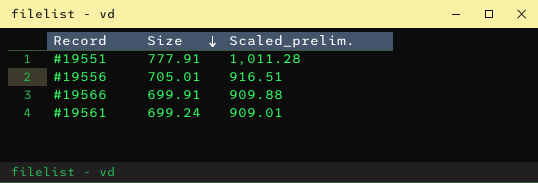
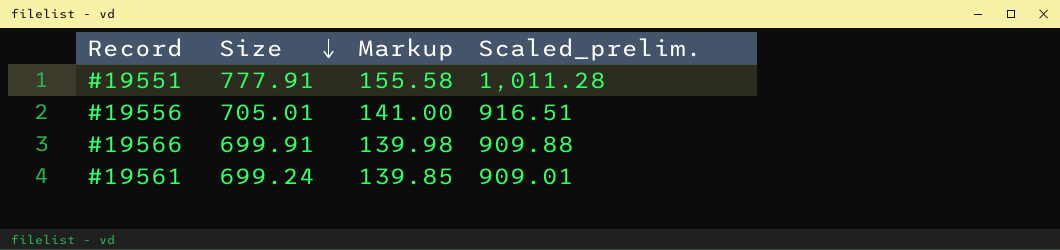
column Markup | formula: none -> [Size] * 0.2

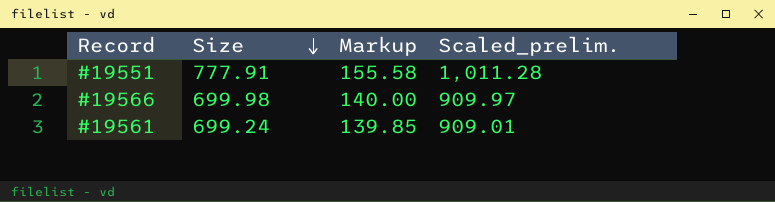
row #19556: 705.01 | 141.00 | 916.51 -> none
#19566 | Size: 699.91 -> 699.98
#19566 | Markup: 139.98 -> 140.00
#19566 | Scaled_prelim.: 909.88 -> 909.97

